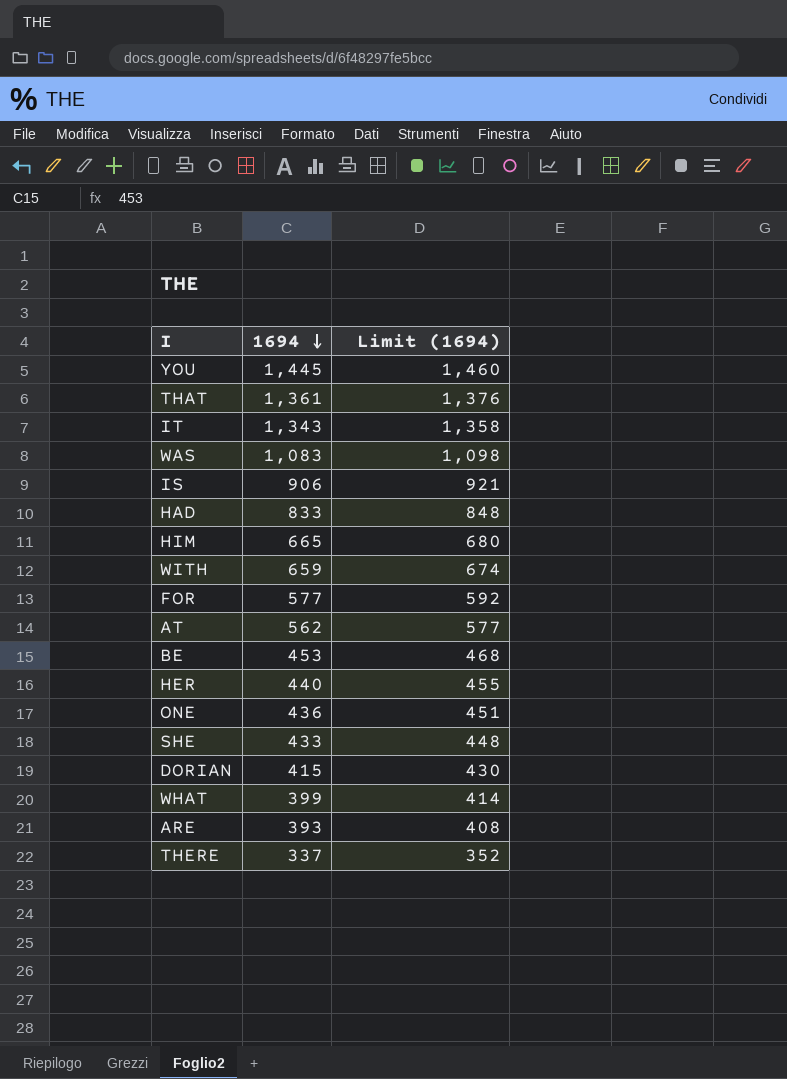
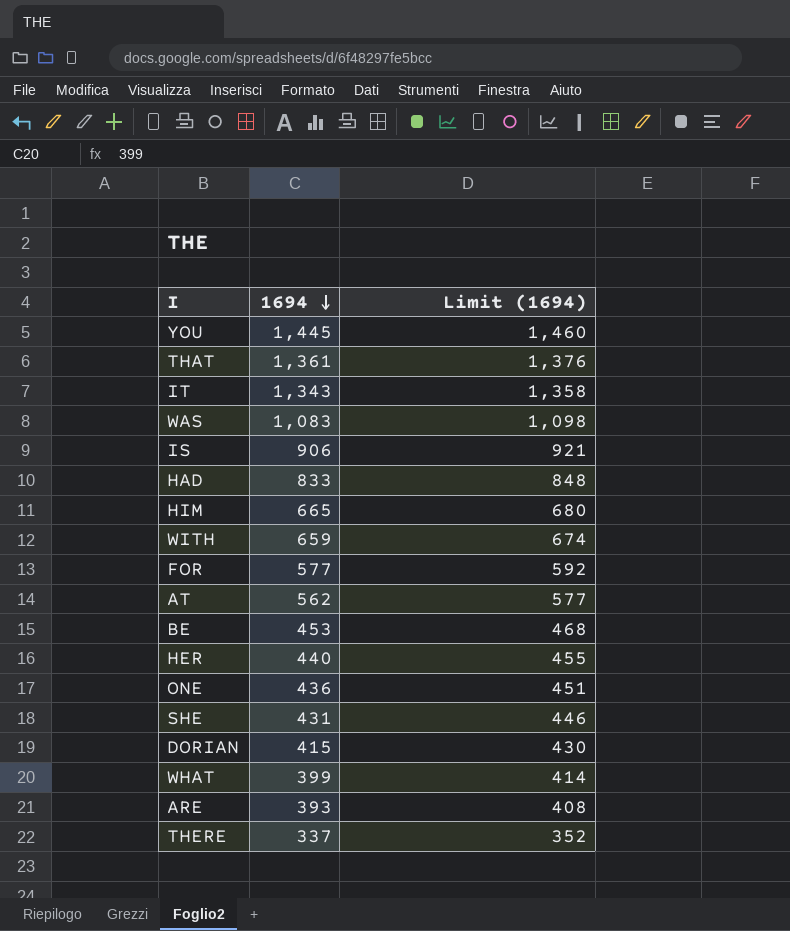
SHE | 1694: 433 -> 431
SHE | Limit (1694): 448 -> 446

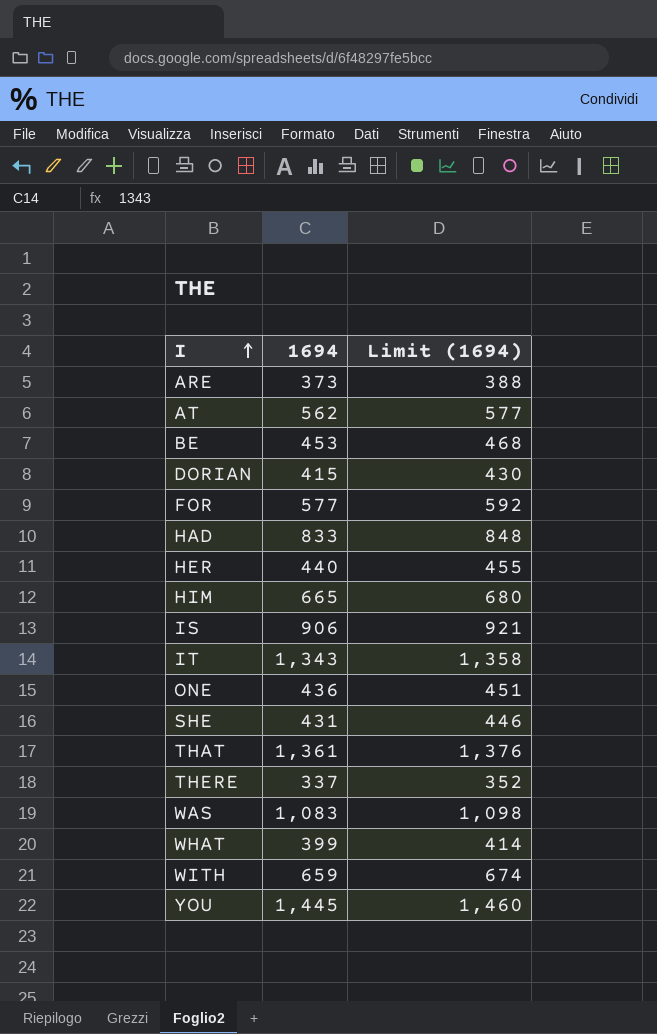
row order: 1694 descending -> I ascending
ARE | 1694: 393 -> 373
ARE | Limit (1694): 408 -> 388

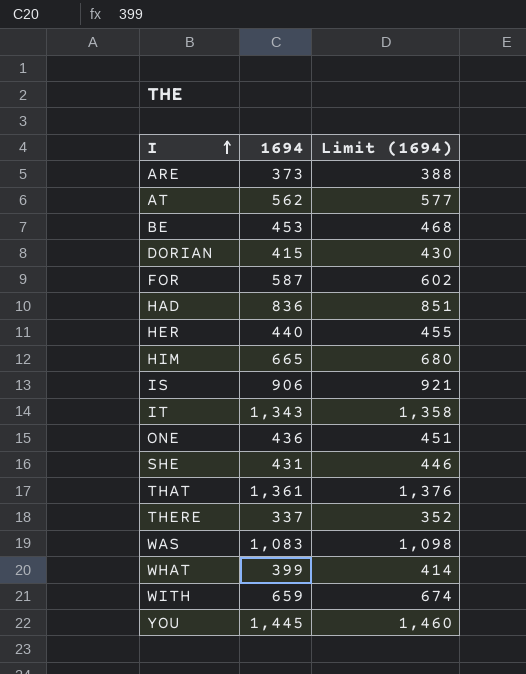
FOR | 1694: 577 -> 587
FOR | Limit (1694): 592 -> 602
HAD | 1694: 833 -> 836
HAD | Limit (1694): 848 -> 851

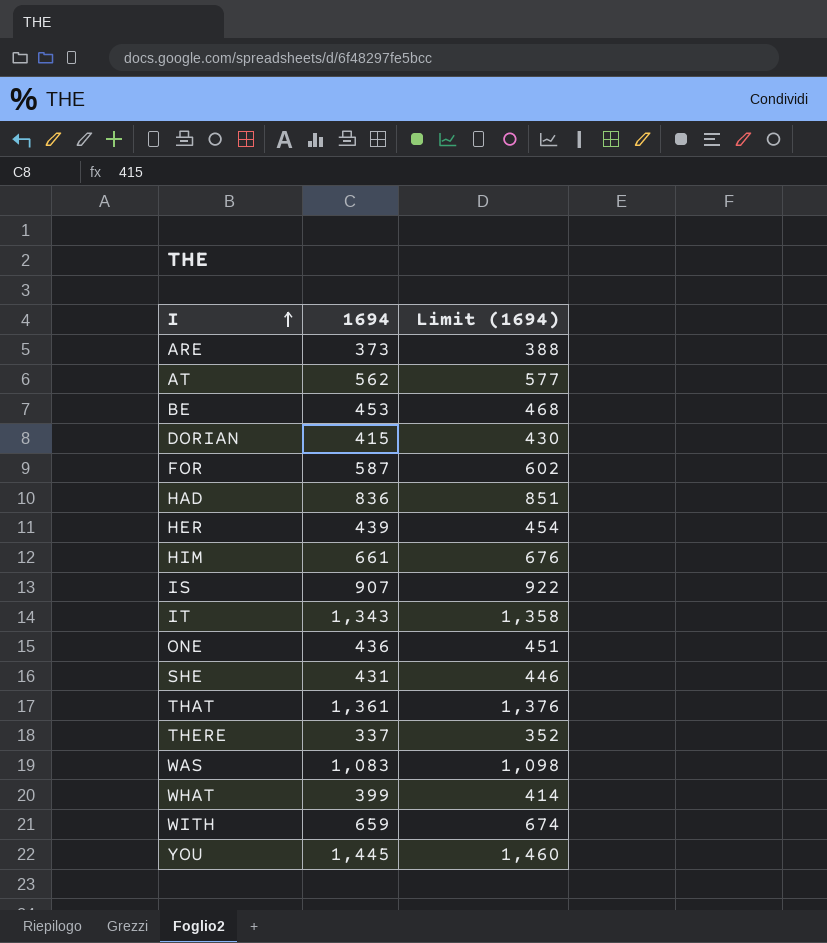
HER | 1694: 440 -> 439
HER | Limit (1694): 455 -> 454
HIM | 1694: 665 -> 661
HIM | Limit (1694): 680 -> 676
IS | 1694: 906 -> 907
IS | Limit (1694): 921 -> 922

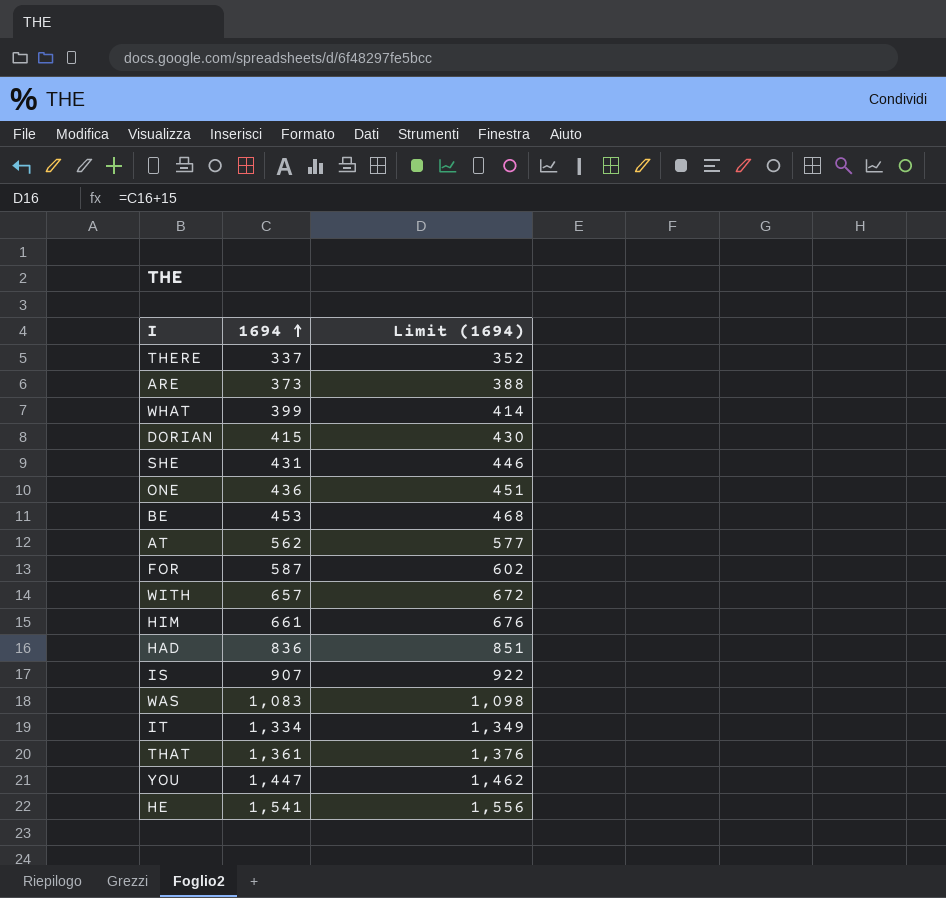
row order: I ascending -> 1694 ascending
row HER: 439 | 454 -> none
WITH | 1694: 659 -> 657
WITH | Limit (1694): 674 -> 672
IT | 1694: 1,343 -> 1,334
IT | Limit (1694): 1,358 -> 1,349
YOU | 1694: 1,445 -> 1,447
YOU | Limit (1694): 1,460 -> 1,462
row HE: none -> 1,541 | 1,556

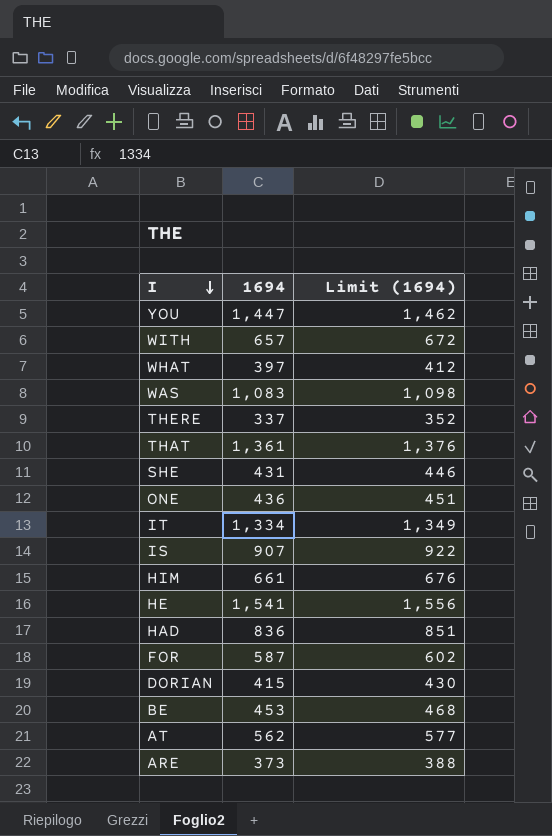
row order: 1694 ascending -> I descending
WHAT | 1694: 399 -> 397
WHAT | Limit (1694): 414 -> 412

